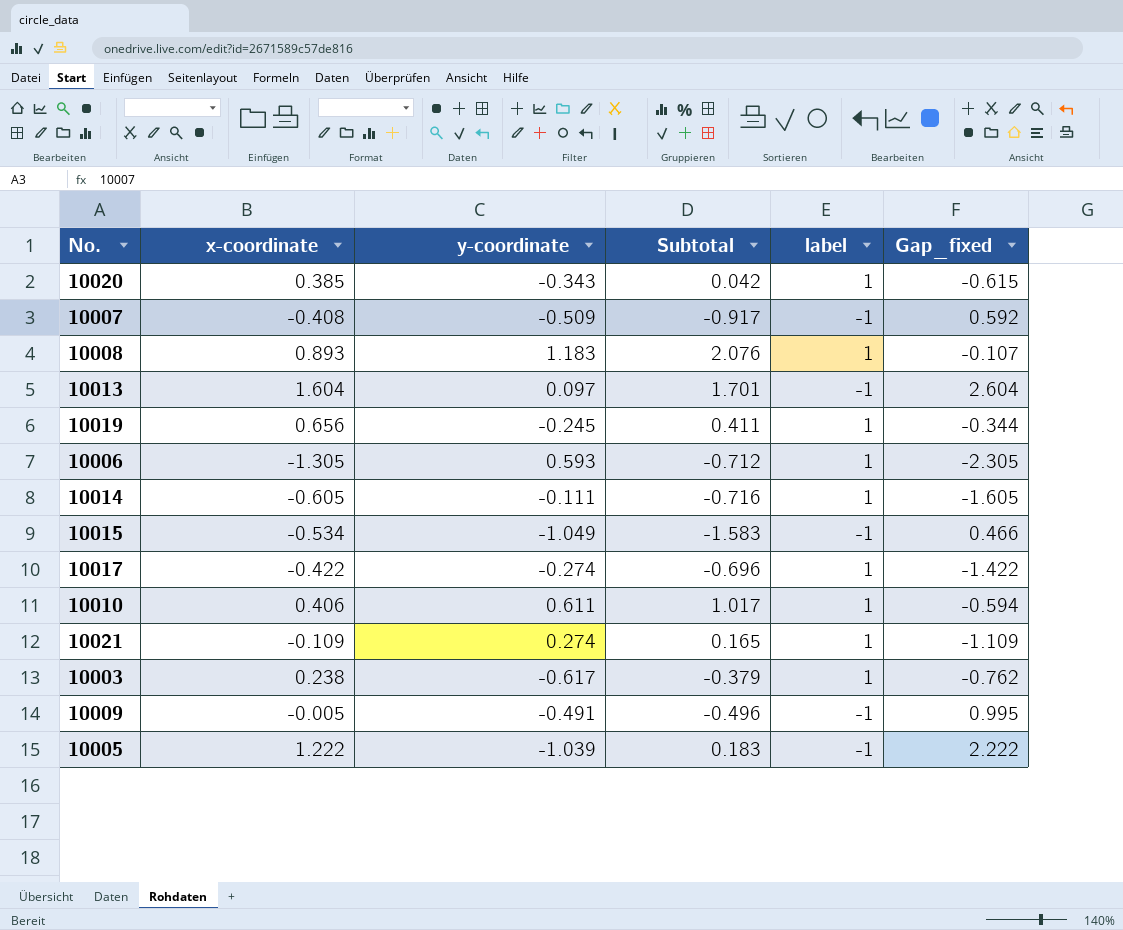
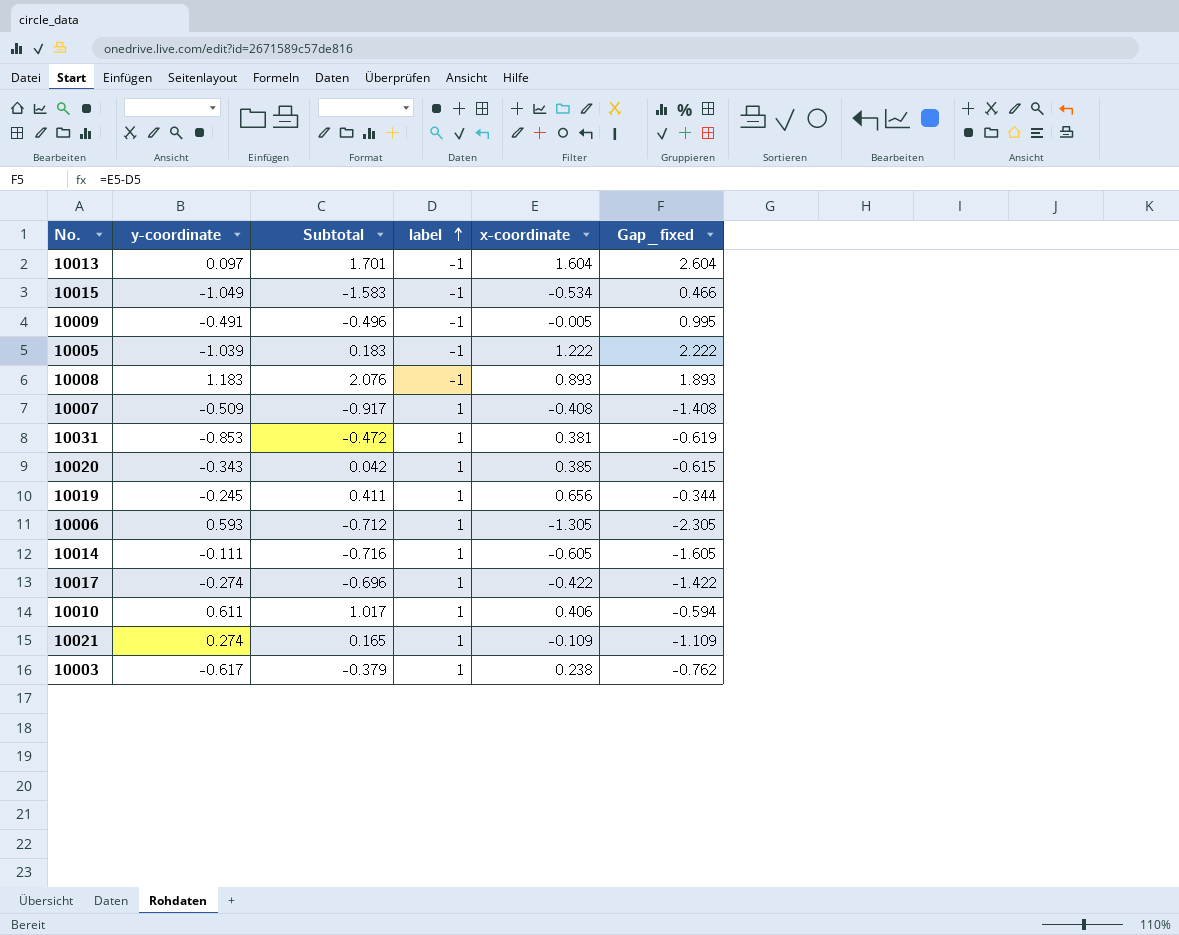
row order: none -> label ascending
column x-coordinate | position: 2 -> 5
10008 | label: 1 -> -1
10008 | Gap_fixed: -0.107 -> 1.893
10007 | label: -1 -> 1
10007 | Gap_fixed: 0.592 -> -1.408
row 10031: none -> -0.853 | -0.472 | 1 | 0.381 | -0.619

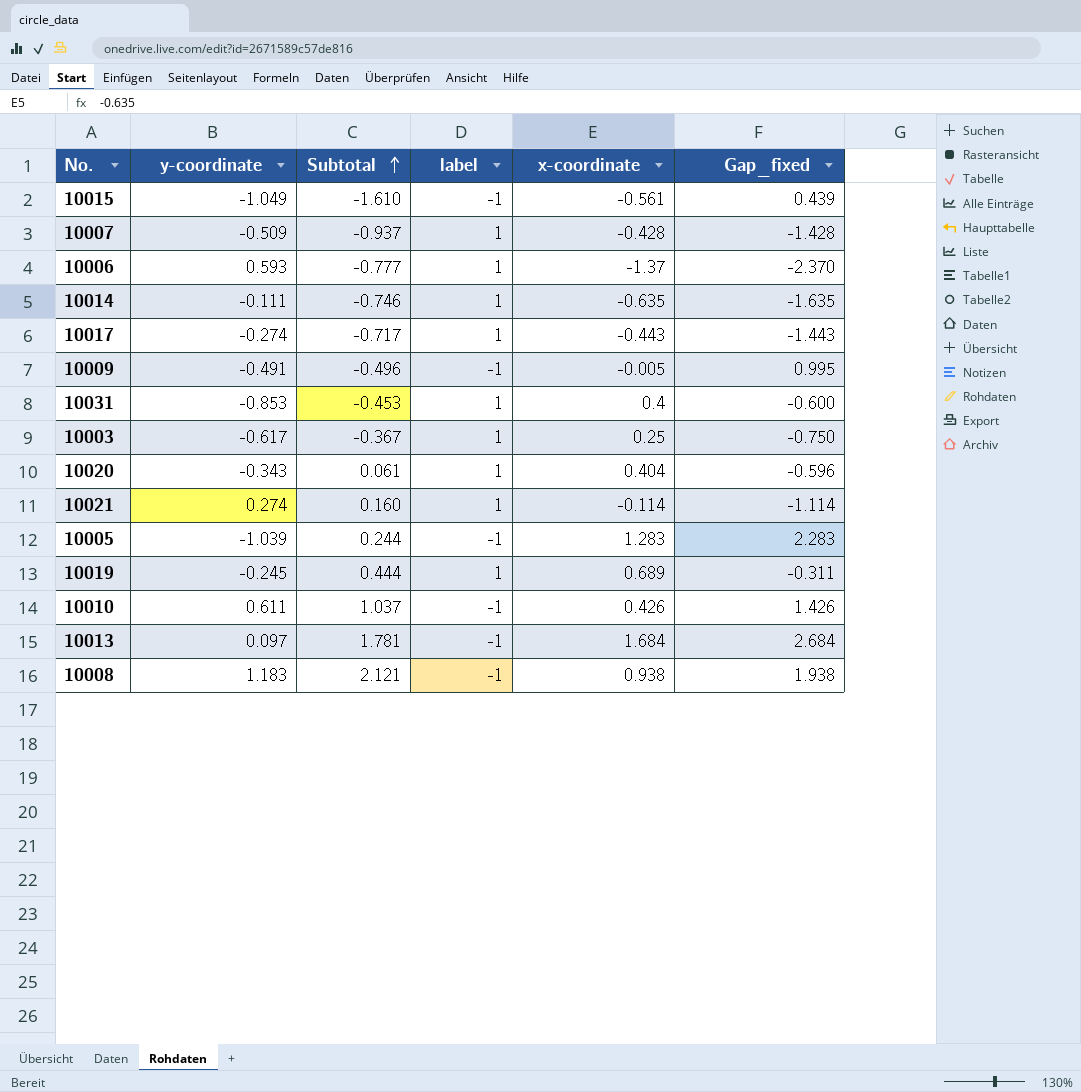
row order: label ascending -> Subtotal ascending
10015 | Subtotal: -1.583 -> -1.610
10015 | x-coordinate: -0.534 -> -0.561
10015 | Gap_fixed: 0.466 -> 0.439
10007 | Subtotal: -0.917 -> -0.937
10007 | x-coordinate: -0.408 -> -0.428
10007 | Gap_fixed: -1.408 -> -1.428
10006 | Subtotal: -0.712 -> -0.777
10006 | x-coordinate: -1.305 -> -1.37
10006 | Gap_fixed: -2.305 -> -2.370
10014 | Subtotal: -0.716 -> -0.746
10014 | x-coordinate: -0.605 -> -0.635
10014 | Gap_fixed: -1.605 -> -1.635
10017 | Subtotal: -0.696 -> -0.717
10017 | x-coordinate: -0.422 -> -0.443
10017 | Gap_fixed: -1.422 -> -1.443
10031 | Subtotal: -0.472 -> -0.453
10031 | x-coordinate: 0.381 -> 0.4
10031 | Gap_fixed: -0.619 -> -0.600
10003 | Subtotal: -0.379 -> -0.367
10003 | x-coordinate: 0.238 -> 0.25
10003 | Gap_fixed: -0.762 -> -0.750
10020 | Subtotal: 0.042 -> 0.061
10020 | x-coordinate: 0.385 -> 0.404
10020 | Gap_fixed: -0.615 -> -0.596
10021 | Subtotal: 0.165 -> 0.160
10021 | x-coordinate: -0.109 -> -0.114
10021 | Gap_fixed: -1.109 -> -1.114
10005 | Subtotal: 0.183 -> 0.244
10005 | x-coordinate: 1.222 -> 1.283
10005 | Gap_fixed: 2.222 -> 2.283
10019 | Subtotal: 0.411 -> 0.444
10019 | x-coordinate: 0.656 -> 0.689
10019 | Gap_fixed: -0.344 -> -0.311
10010 | Subtotal: 1.017 -> 1.037
10010 | label: 1 -> -1
10010 | x-coordinate: 0.406 -> 0.426
10010 | Gap_fixed: -0.594 -> 1.426
10013 | Subtotal: 1.701 -> 1.781
10013 | x-coordinate: 1.604 -> 1.684
10013 | Gap_fixed: 2.604 -> 2.684
10008 | Subtotal: 2.076 -> 2.121
10008 | x-coordinate: 0.893 -> 0.938
10008 | Gap_fixed: 1.893 -> 1.938

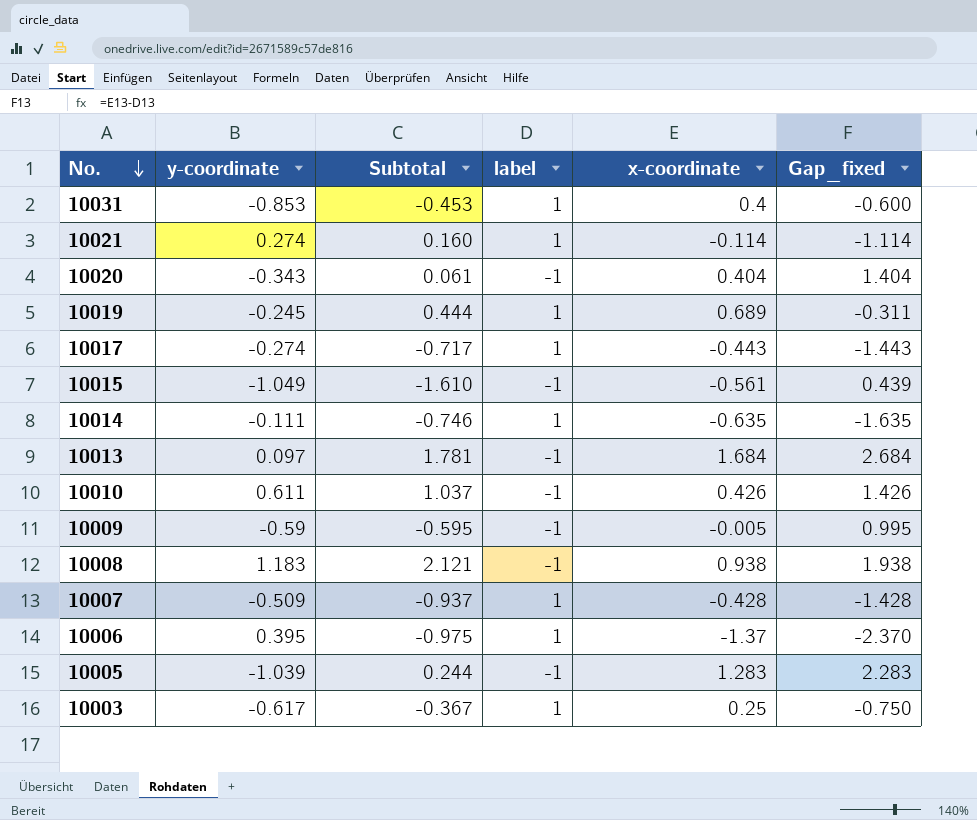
row order: Subtotal ascending -> No. descending
10020 | label: 1 -> -1
10020 | Gap_fixed: -0.596 -> 1.404
10009 | y-coordinate: -0.491 -> -0.59
10009 | Subtotal: -0.496 -> -0.595
10006 | y-coordinate: 0.593 -> 0.395
10006 | Subtotal: -0.777 -> -0.975

